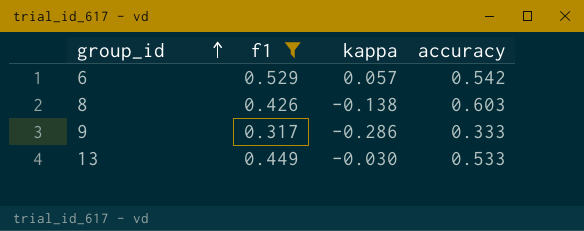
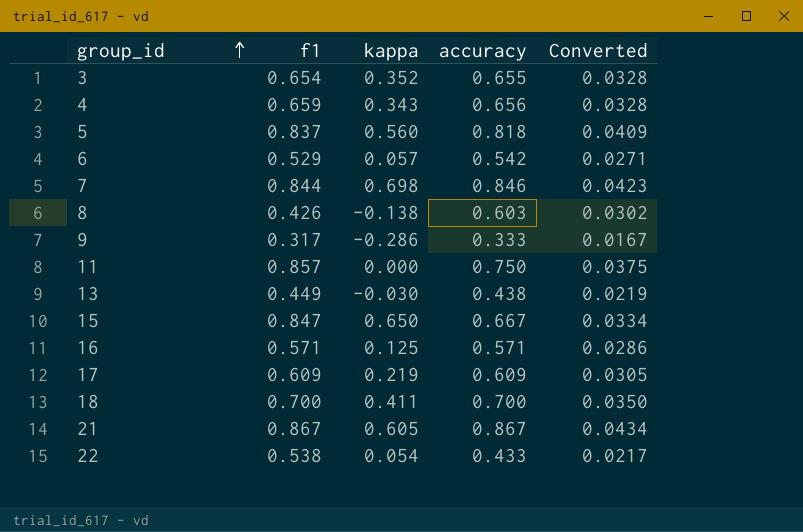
filter: f1 <= 0.529 -> none
column Converted | formula: none -> [accuracy] * 0.05
13 | accuracy: 0.533 -> 0.438

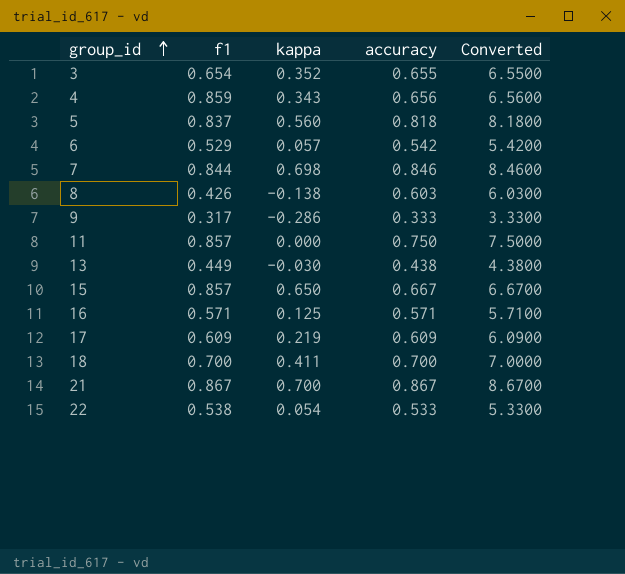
column Converted | formula: [accuracy] * 0.05 -> [accuracy] * 10
4 | f1: 0.659 -> 0.859
15 | f1: 0.847 -> 0.857
21 | kappa: 0.605 -> 0.700
22 | accuracy: 0.433 -> 0.533

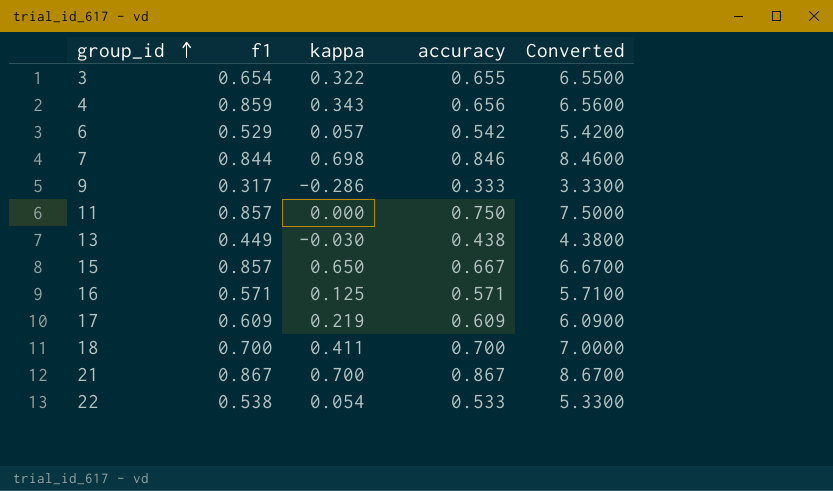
row 5: 0.837 | 0.560 | 0.818 | 8.1800 -> none
row 8: 0.426 | -0.138 | 0.603 | 6.0300 -> none
3 | kappa: 0.352 -> 0.322

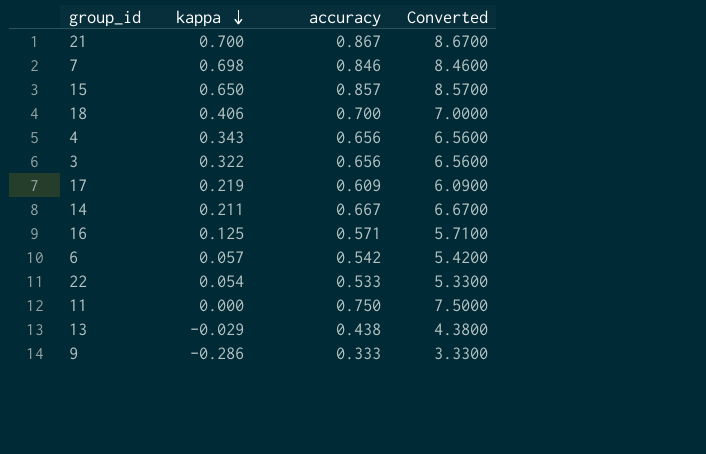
row order: group_id ascending -> kappa descending
column f1 | position: 2 -> none
15 | accuracy: 0.667 -> 0.857
15 | Converted: 6.6700 -> 8.5700
18 | kappa: 0.411 -> 0.406
3 | accuracy: 0.655 -> 0.656
3 | Converted: 6.5500 -> 6.5600
row 14: none -> 0.211 | 0.667 | 6.6700
13 | kappa: -0.030 -> -0.029

